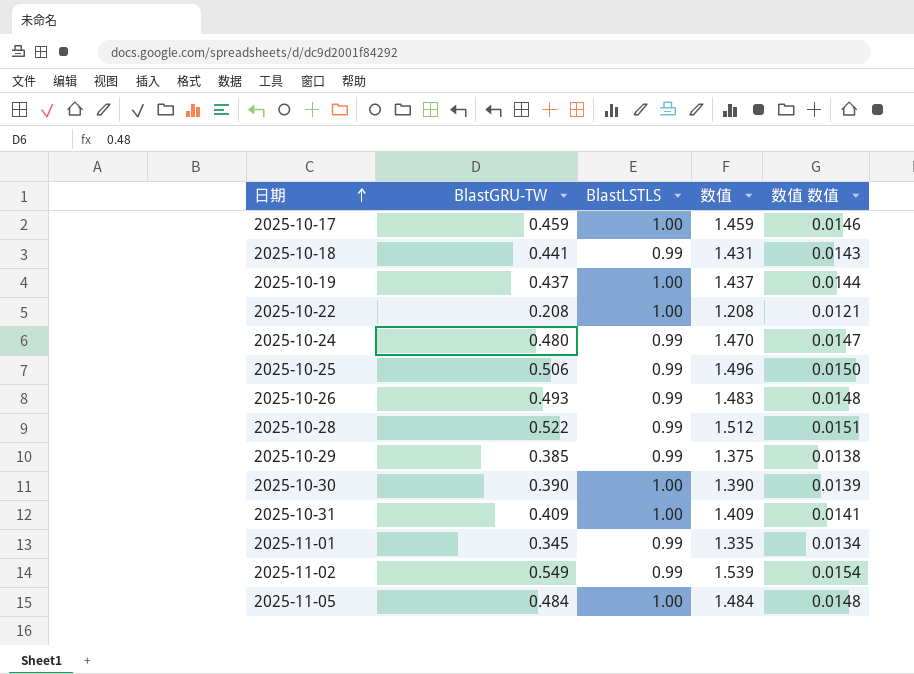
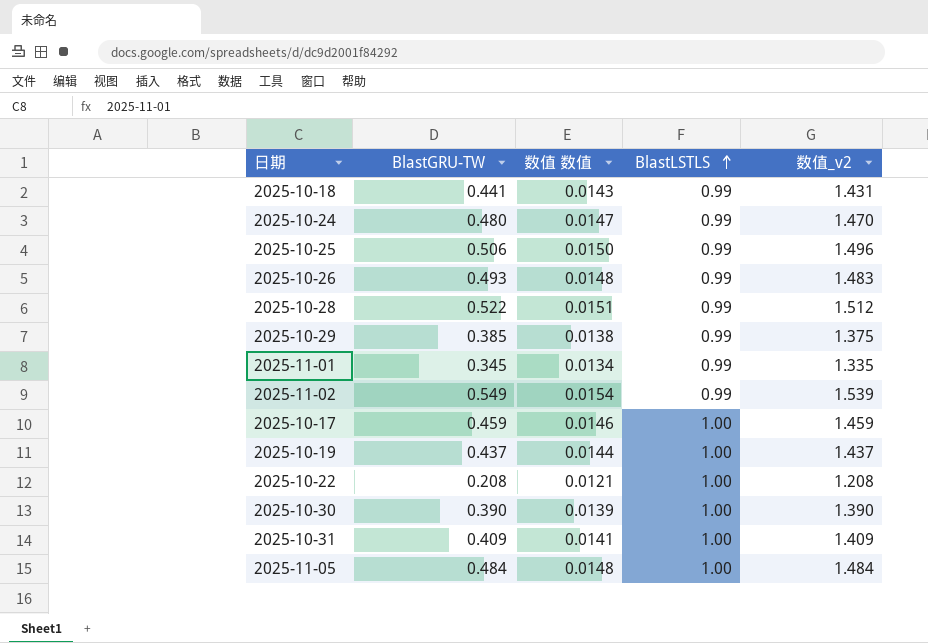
row order: 日期 ascending -> BlastLSTLS ascending
column 数值 数值 | position: 5 -> 3
column name: 数值 -> 数值_v2

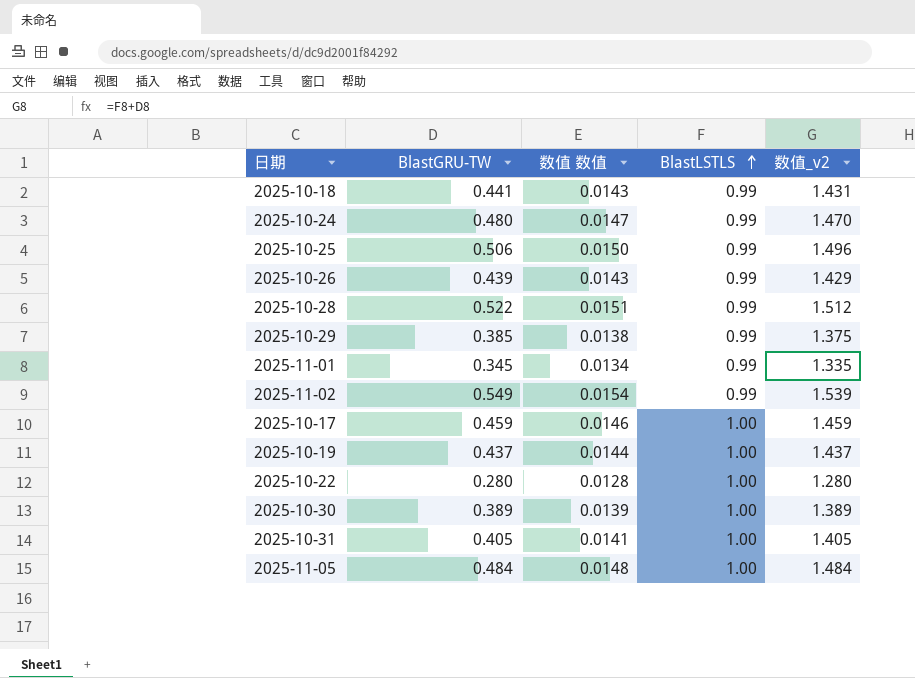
2025-10-26 | BlastGRU-TW: 0.493 -> 0.439
2025-10-26 | 数值 数值: 0.0148 -> 0.0143
2025-10-26 | 数值_v2: 1.483 -> 1.429
2025-10-22 | BlastGRU-TW: 0.208 -> 0.280
2025-10-22 | 数值 数值: 0.0121 -> 0.0128
2025-10-22 | 数值_v2: 1.208 -> 1.280
2025-10-30 | BlastGRU-TW: 0.390 -> 0.389
2025-10-30 | 数值_v2: 1.390 -> 1.389
2025-10-31 | BlastGRU-TW: 0.409 -> 0.405
2025-10-31 | 数值_v2: 1.409 -> 1.405

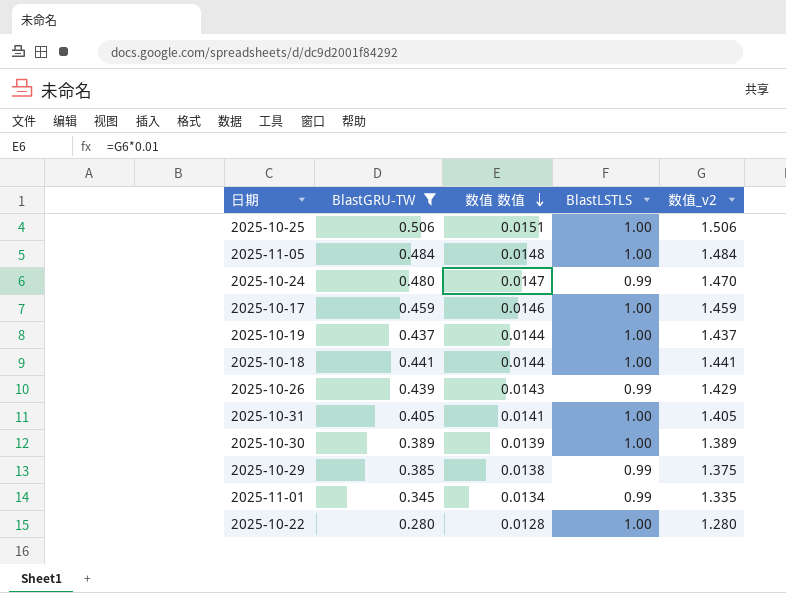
filter: none -> BlastGRU-TW <= 0.506
row order: BlastLSTLS ascending -> 数值 数值 descending
2025-10-25 | 数值 数值: 0.0150 -> 0.0151
2025-10-25 | BlastLSTLS: 0.99 -> 1.00
2025-10-25 | 数值_v2: 1.496 -> 1.506
2025-10-18 | 数值 数值: 0.0143 -> 0.0144
2025-10-18 | BlastLSTLS: 0.99 -> 1.00
2025-10-18 | 数值_v2: 1.431 -> 1.441

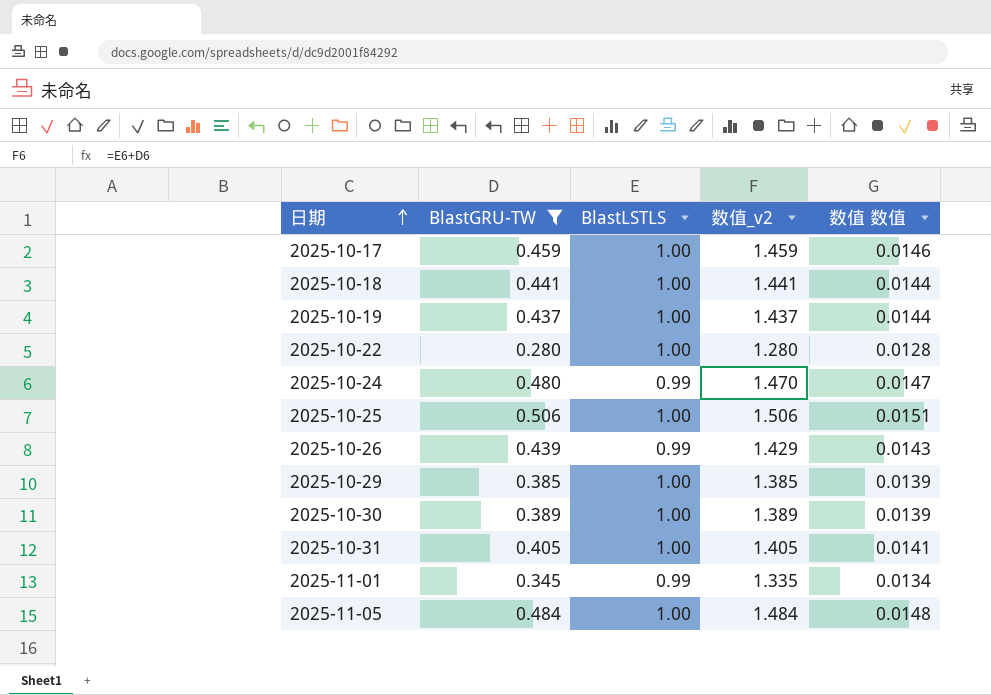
row order: 数值 数值 descending -> 日期 ascending
column 数值 数值 | position: 3 -> 5
2025-10-29 | BlastLSTLS: 0.99 -> 1.00
2025-10-29 | 数值_v2: 1.375 -> 1.385
2025-10-29 | 数值 数值: 0.0138 -> 0.0139

